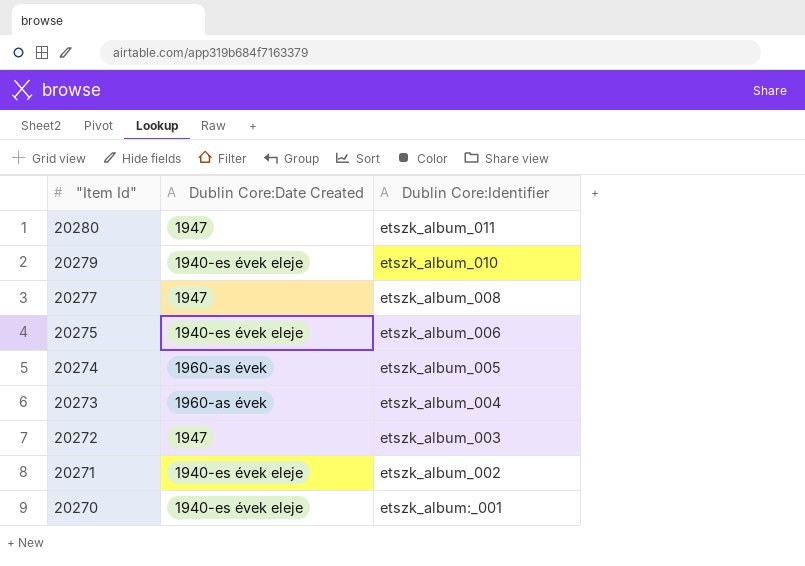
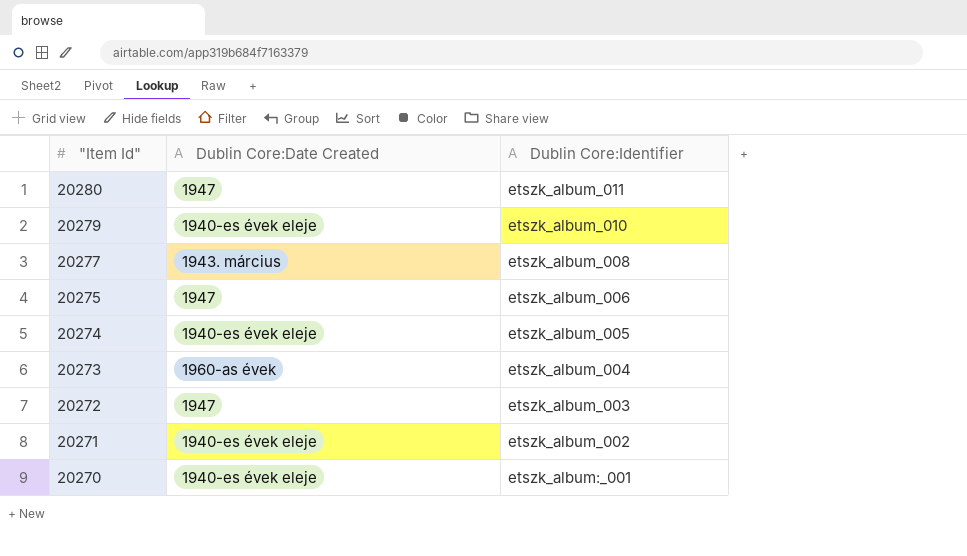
20277 | Dublin Core:Date Created: 1947 -> 1943. március
20275 | Dublin Core:Date Created: 1940-es évek eleje -> 1947
20274 | Dublin Core:Date Created: 1960-as évek -> 1940-es évek eleje

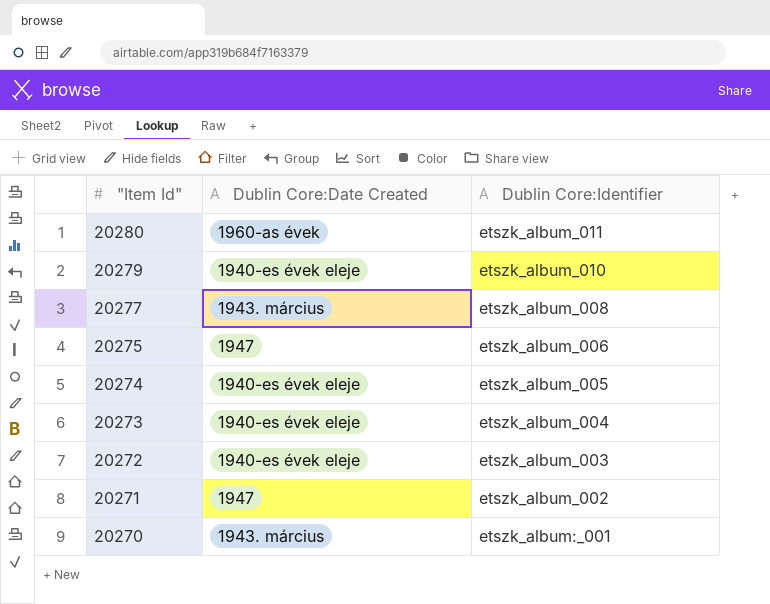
20280 | Dublin Core:Date Created: 1947 -> 1960-as évek
20273 | Dublin Core:Date Created: 1960-as évek -> 1940-es évek eleje
20272 | Dublin Core:Date Created: 1947 -> 1940-es évek eleje
20271 | Dublin Core:Date Created: 1940-es évek eleje -> 1947
20270 | Dublin Core:Date Created: 1940-es évek eleje -> 1943. március

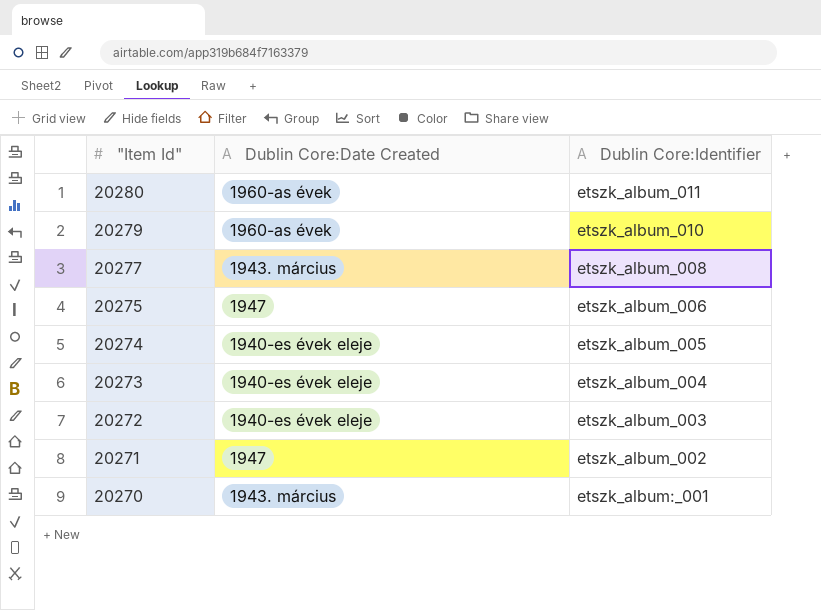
20279 | Dublin Core:Date Created: 1940-es évek eleje -> 1960-as évek

